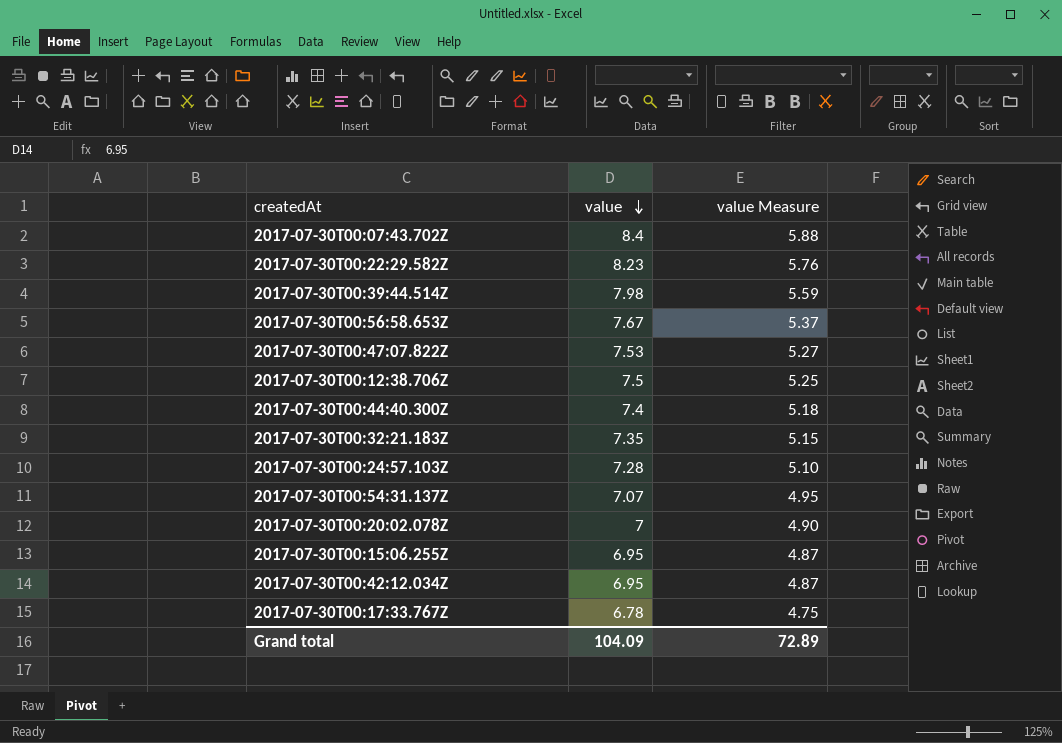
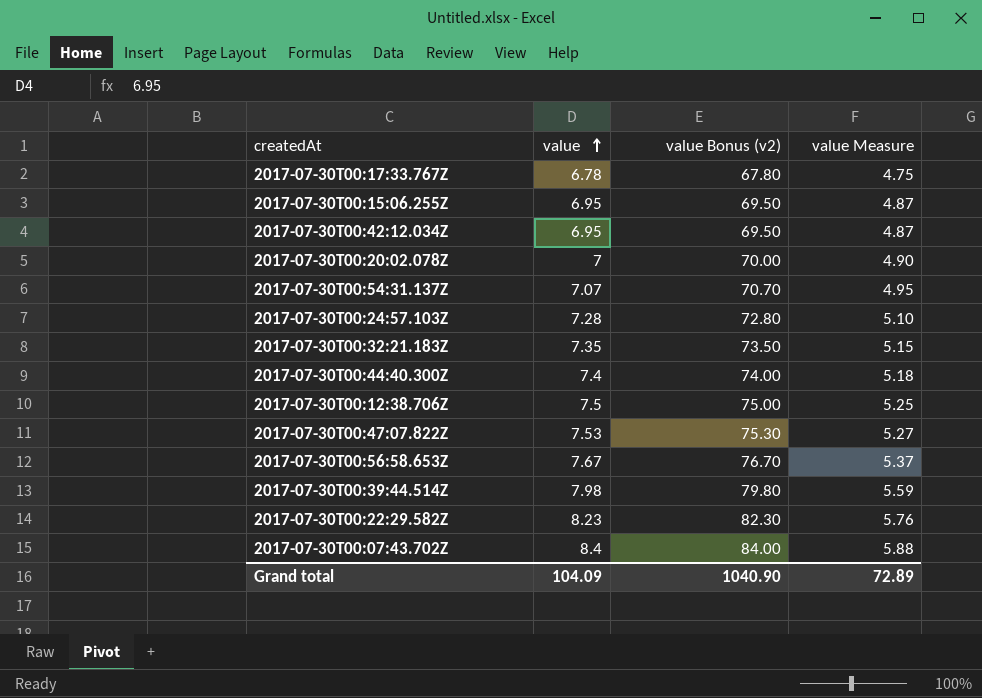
row order: value descending -> value ascending
column value Bonus (v2) | formula: none -> [value] * 10

